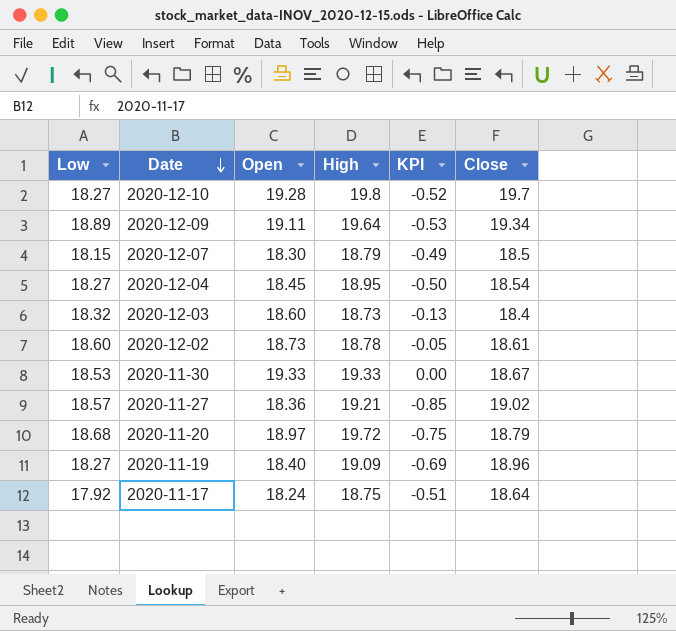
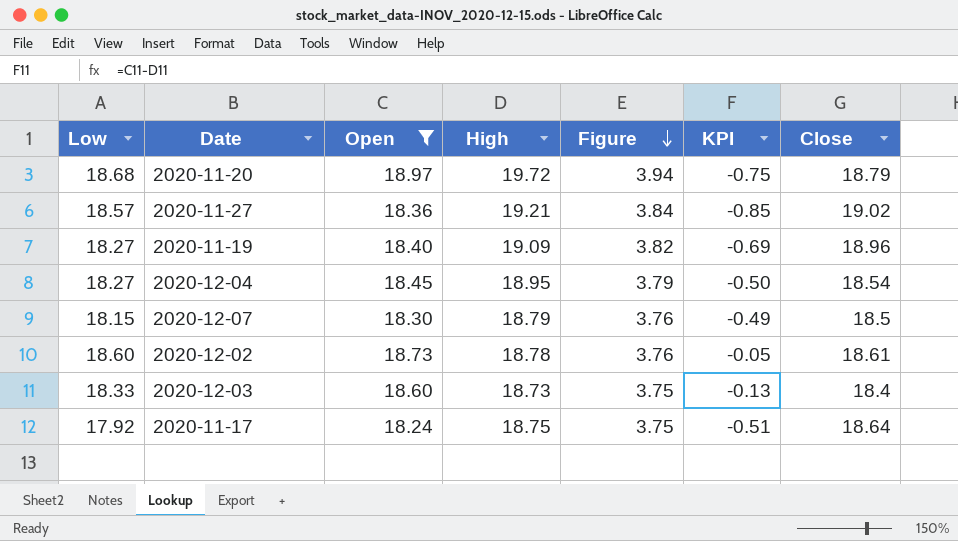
filter: none -> Open <= 18.97
row order: Date descending -> Figure descending
column Figure | formula: none -> [High] * 0.2
2020-12-03 | Low: 18.32 -> 18.33

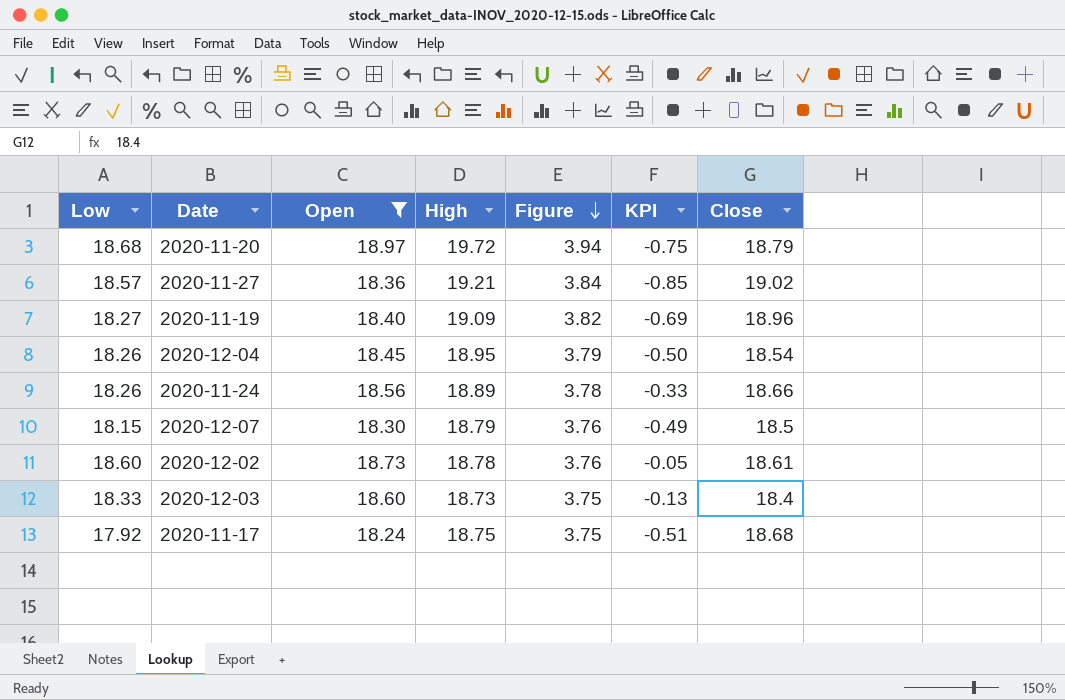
2020-12-04 | Low: 18.27 -> 18.26
row 2020-11-24: none -> 18.26 | 18.56 | 18.89 | 3.78 | -0.33 | 18.66
2020-11-17 | Close: 18.64 -> 18.68

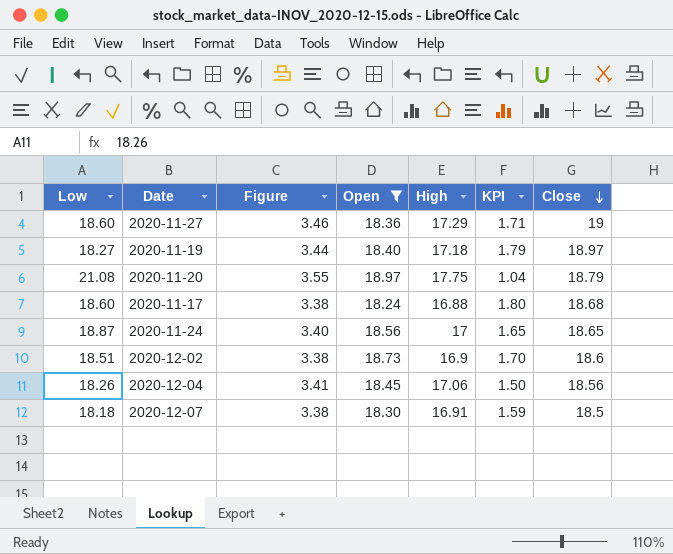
row order: Figure descending -> Close descending
column Figure | position: 5 -> 3
column KPI | formula: [Open] - [High] -> [Close] - [High]
row 2020-12-03: 18.33 | 18.60 | 18.73 | 3.75 | -0.13 | 18.4 -> none
2020-11-27 | Low: 18.57 -> 18.60
2020-11-27 | Figure: 3.84 -> 3.46
2020-11-27 | High: 19.21 -> 17.29
2020-11-27 | Close: 19.02 -> 19
2020-11-19 | Figure: 3.82 -> 3.44
2020-11-19 | High: 19.09 -> 17.18
2020-11-19 | Close: 18.96 -> 18.97
2020-11-20 | Low: 18.68 -> 21.08
2020-11-20 | Figure: 3.94 -> 3.55
2020-11-20 | High: 19.72 -> 17.75
2020-11-17 | Low: 17.92 -> 18.60
2020-11-17 | Figure: 3.75 -> 3.38
2020-11-17 | High: 18.75 -> 16.88
2020-11-24 | Low: 18.26 -> 18.87
2020-11-24 | Figure: 3.78 -> 3.40
2020-11-24 | High: 18.89 -> 17
2020-11-24 | Close: 18.66 -> 18.65
2020-12-02 | Low: 18.60 -> 18.51
2020-12-02 | Figure: 3.76 -> 3.38
2020-12-02 | High: 18.78 -> 16.9
2020-12-02 | Close: 18.61 -> 18.6
2020-12-04 | Figure: 3.79 -> 3.41
2020-12-04 | High: 18.95 -> 17.06
2020-12-04 | Close: 18.54 -> 18.56
2020-12-07 | Low: 18.15 -> 18.18
2020-12-07 | Figure: 3.76 -> 3.38
2020-12-07 | High: 18.79 -> 16.91

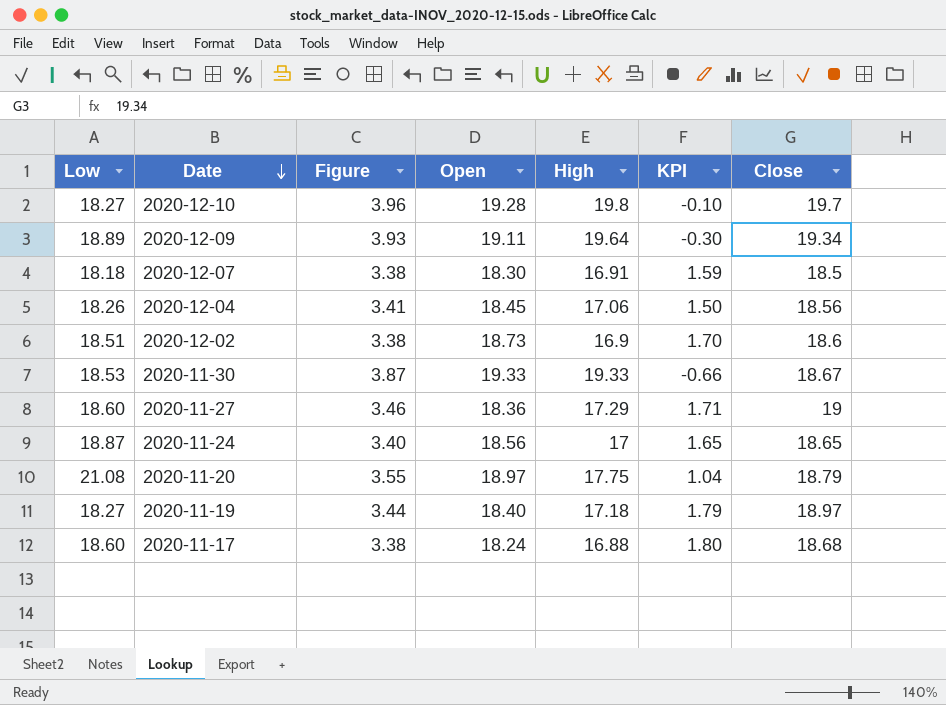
filter: Open <= 18.97 -> none
row order: Close descending -> Date descending

